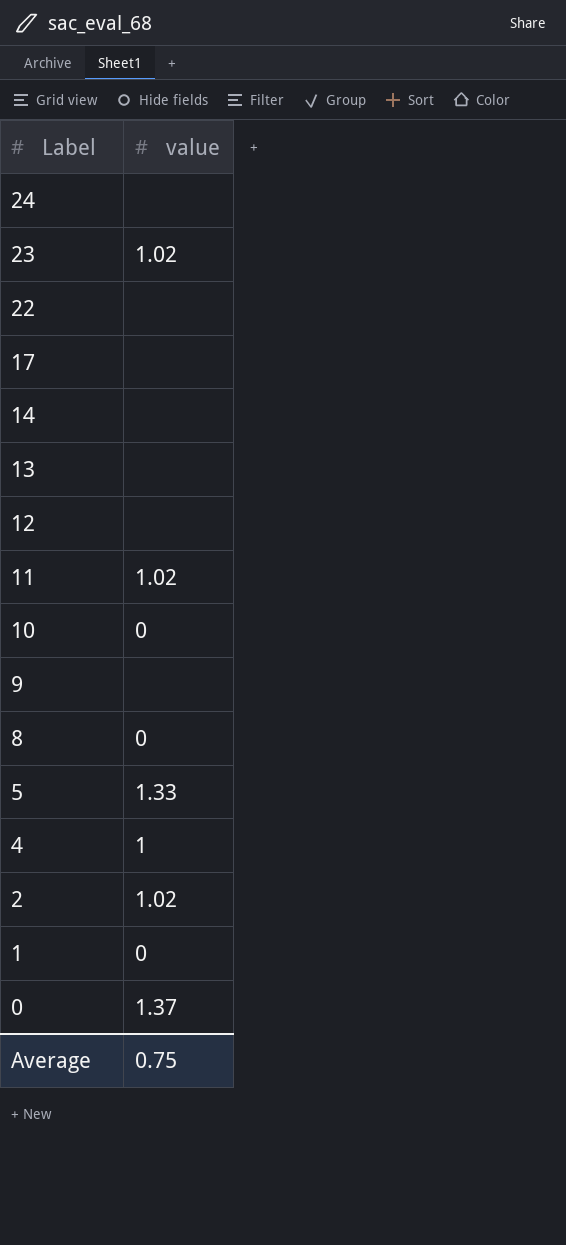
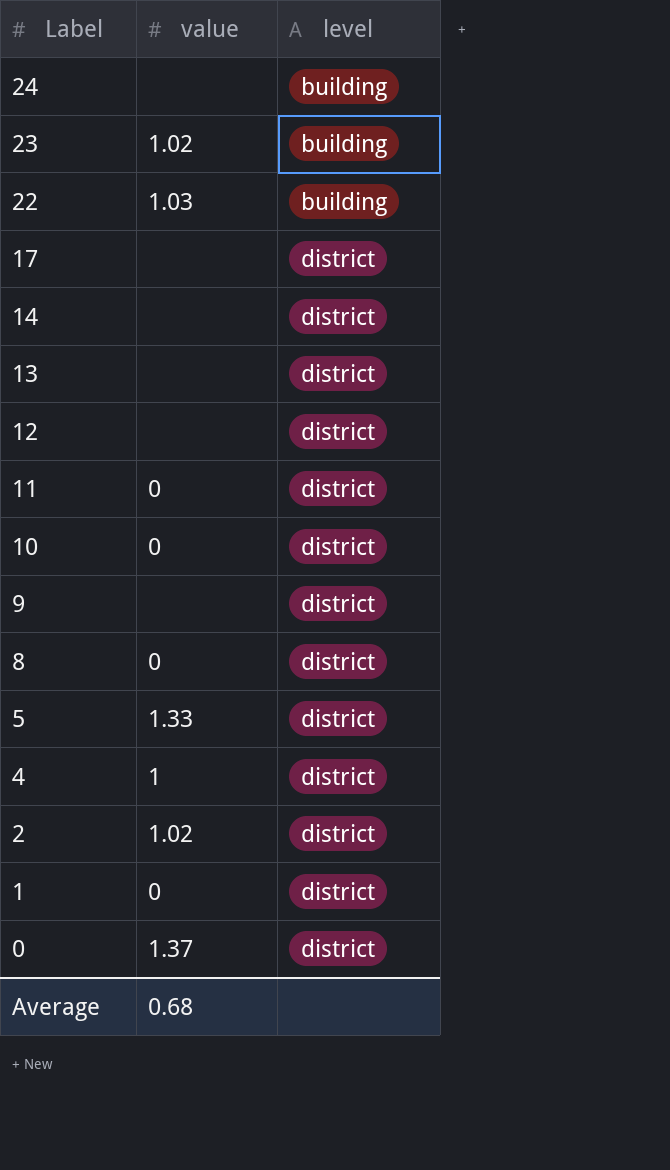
column level | position: none -> 3
22 | value: none -> 1.03
11 | value: 1.02 -> 0
Average | value: 0.75 -> 0.68

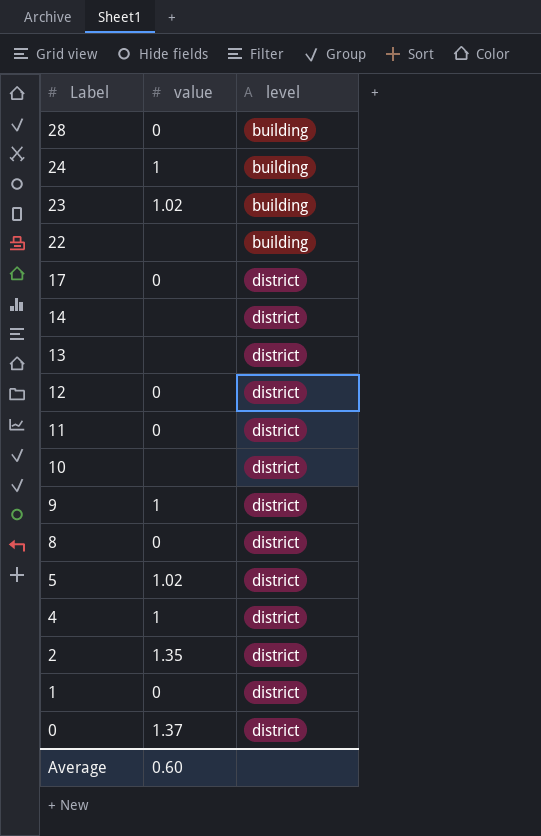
row 28: none -> 0 | building
24 | value: none -> 1
22 | value: 1.03 -> none
17 | value: none -> 0
12 | value: none -> 0
10 | value: 0 -> none
9 | value: none -> 1
5 | value: 1.33 -> 1.02
2 | value: 1.02 -> 1.35
Average | value: 0.68 -> 0.60

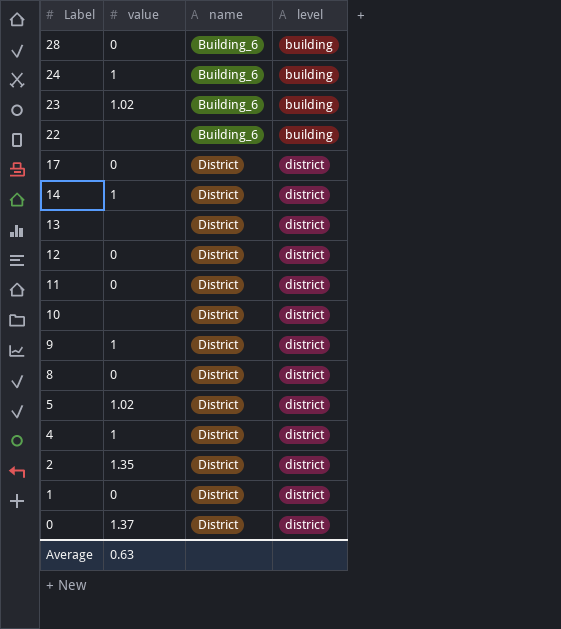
column name | position: none -> 3
14 | value: none -> 1
Average | value: 0.60 -> 0.63

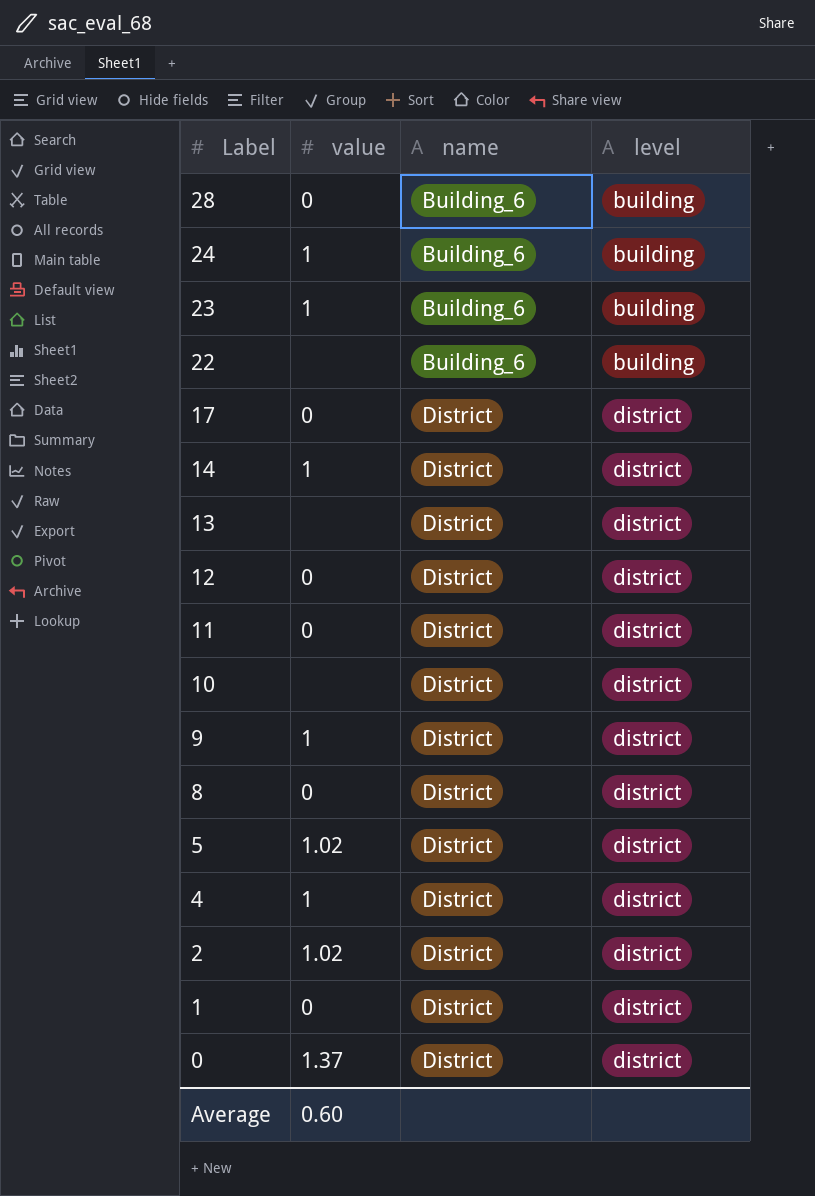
23 | value: 1.02 -> 1
2 | value: 1.35 -> 1.02
Average | value: 0.63 -> 0.60

